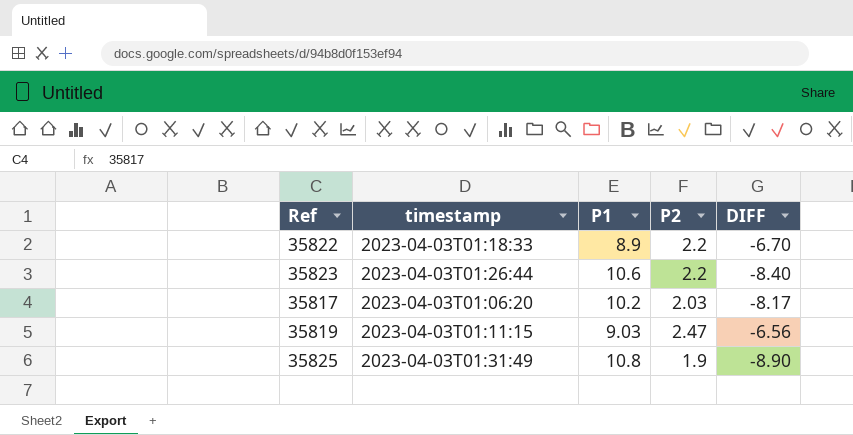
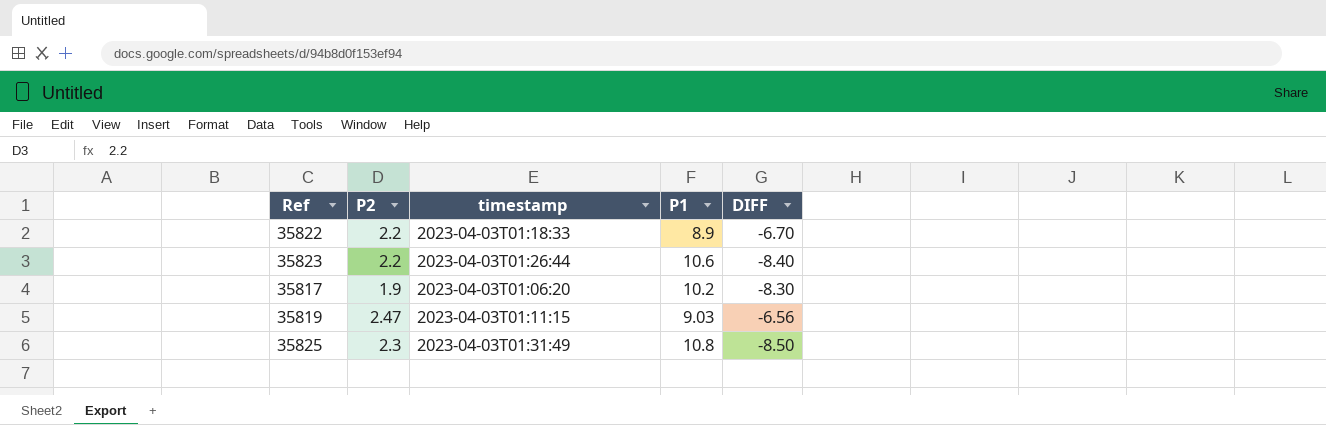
column P2 | position: 4 -> 2
35817 | P2: 2.03 -> 1.9
35817 | DIFF: -8.17 -> -8.30
35825 | P2: 1.9 -> 2.3
35825 | DIFF: -8.90 -> -8.50

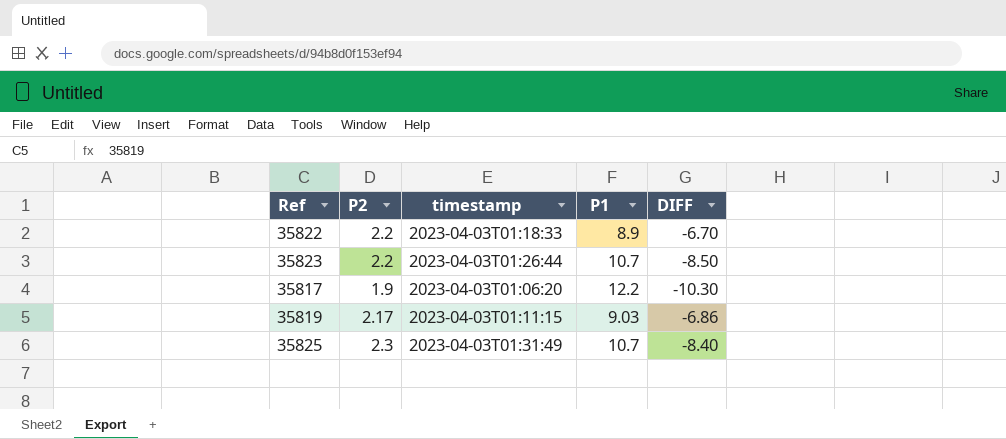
35823 | P1: 10.6 -> 10.7
35823 | DIFF: -8.40 -> -8.50
35817 | P1: 10.2 -> 12.2
35817 | DIFF: -8.30 -> -10.30
35819 | P2: 2.47 -> 2.17
35819 | DIFF: -6.56 -> -6.86
35825 | P1: 10.8 -> 10.7
35825 | DIFF: -8.50 -> -8.40

